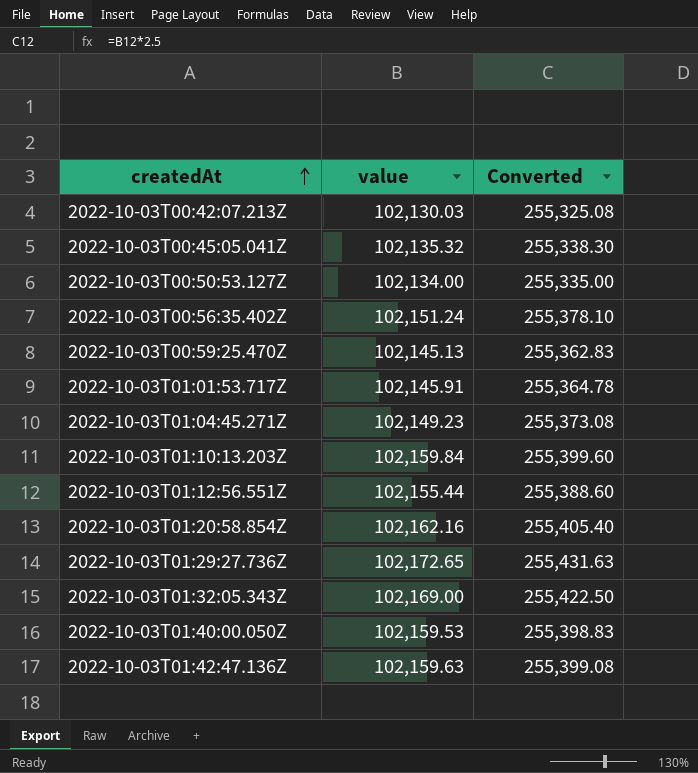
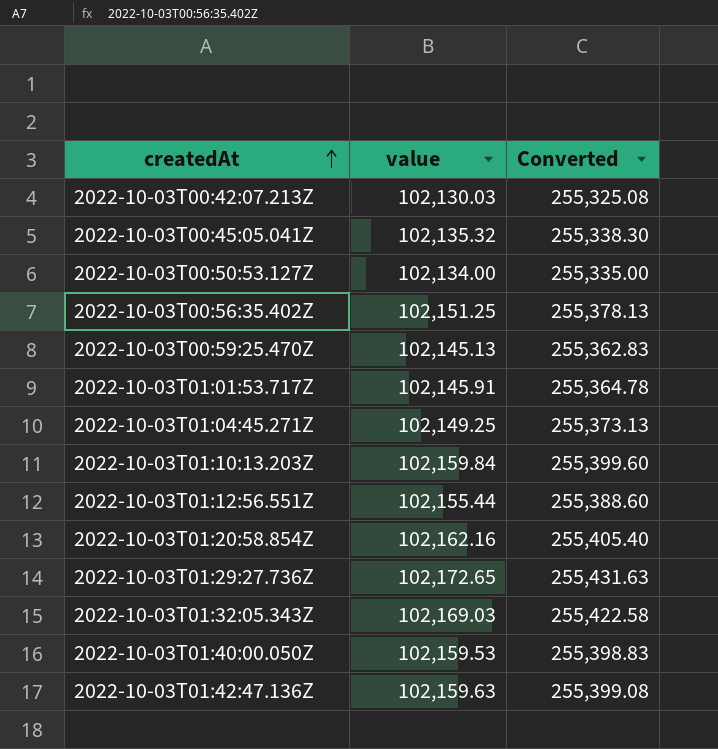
2022-10-03T00:56:35.402Z | value: 102,151.24 -> 102,151.25
2022-10-03T00:56:35.402Z | Converted: 255,378.10 -> 255,378.13
2022-10-03T01:04:45.271Z | value: 102,149.23 -> 102,149.25
2022-10-03T01:04:45.271Z | Converted: 255,373.08 -> 255,373.13
2022-10-03T01:32:05.343Z | value: 102,169.00 -> 102,169.03
2022-10-03T01:32:05.343Z | Converted: 255,422.50 -> 255,422.58

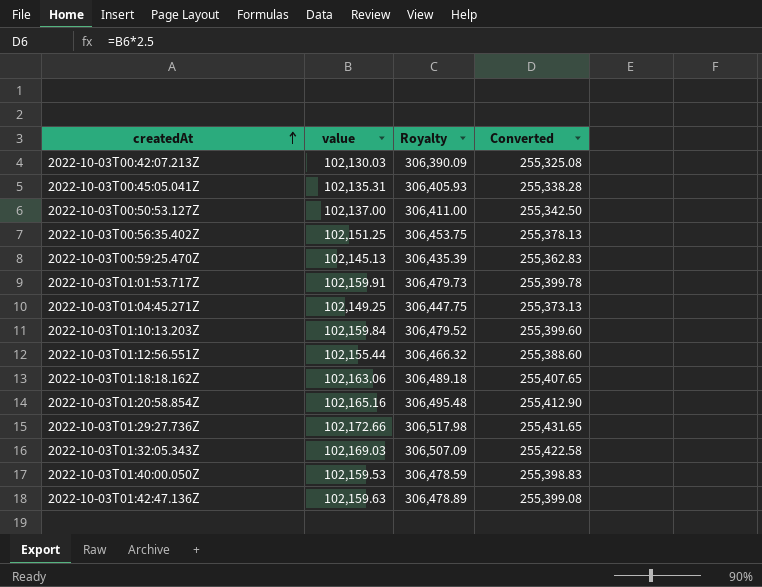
column Royalty | formula: none -> [value] * 3
2022-10-03T00:45:05.041Z | value: 102,135.32 -> 102,135.31
2022-10-03T00:45:05.041Z | Converted: 255,338.30 -> 255,338.28
2022-10-03T00:50:53.127Z | value: 102,134.00 -> 102,137.00
2022-10-03T00:50:53.127Z | Converted: 255,335.00 -> 255,342.50
2022-10-03T01:01:53.717Z | value: 102,145.91 -> 102,159.91
2022-10-03T01:01:53.717Z | Converted: 255,364.78 -> 255,399.78
row 2022-10-03T01:18:18.162Z: none -> 102,163.06 | 306,489.18 | 255,407.65
2022-10-03T01:20:58.854Z | value: 102,162.16 -> 102,165.16
2022-10-03T01:20:58.854Z | Converted: 255,405.40 -> 255,412.90
2022-10-03T01:29:27.736Z | value: 102,172.65 -> 102,172.66
2022-10-03T01:29:27.736Z | Converted: 255,431.63 -> 255,431.65

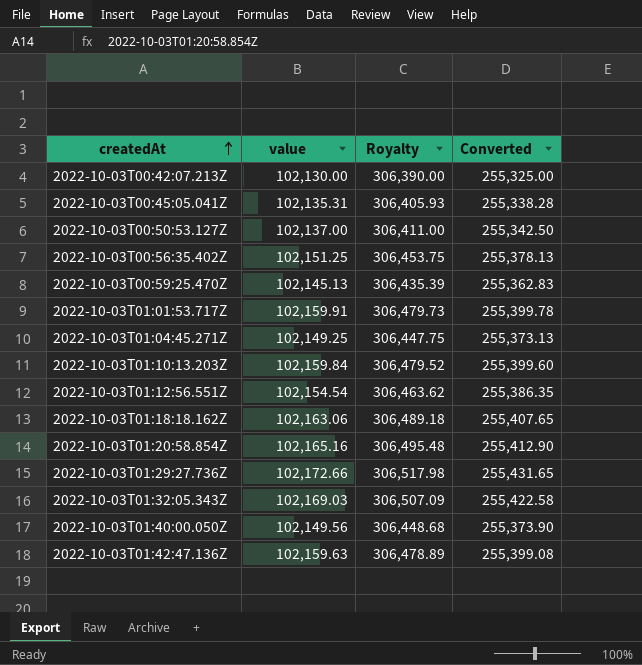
2022-10-03T00:42:07.213Z | value: 102,130.03 -> 102,130.00
2022-10-03T00:42:07.213Z | Royalty: 306,390.09 -> 306,390.00
2022-10-03T00:42:07.213Z | Converted: 255,325.08 -> 255,325.00
2022-10-03T01:12:56.551Z | value: 102,155.44 -> 102,154.54
2022-10-03T01:12:56.551Z | Royalty: 306,466.32 -> 306,463.62
2022-10-03T01:12:56.551Z | Converted: 255,388.60 -> 255,386.35
2022-10-03T01:40:00.050Z | value: 102,159.53 -> 102,149.56
2022-10-03T01:40:00.050Z | Royalty: 306,478.59 -> 306,448.68
2022-10-03T01:40:00.050Z | Converted: 255,398.83 -> 255,373.90

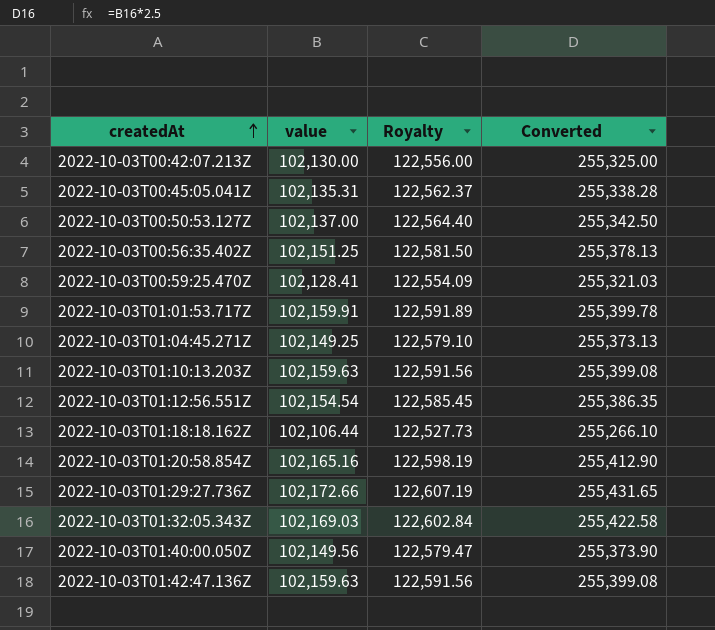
column Royalty | formula: [value] * 3 -> [value] * 1.2
2022-10-03T00:59:25.470Z | value: 102,145.13 -> 102,128.41
2022-10-03T00:59:25.470Z | Converted: 255,362.83 -> 255,321.03
2022-10-03T01:10:13.203Z | value: 102,159.84 -> 102,159.63
2022-10-03T01:10:13.203Z | Converted: 255,399.60 -> 255,399.08
2022-10-03T01:18:18.162Z | value: 102,163.06 -> 102,106.44
2022-10-03T01:18:18.162Z | Converted: 255,407.65 -> 255,266.10

